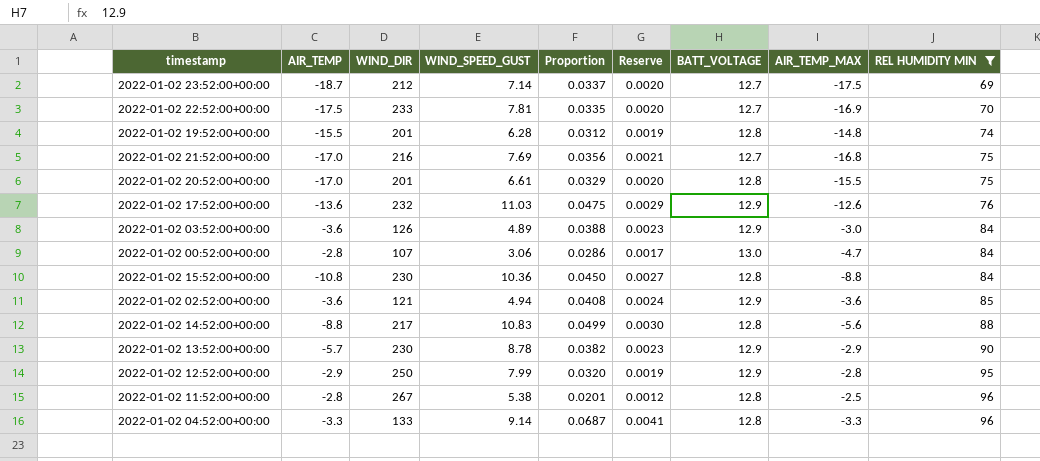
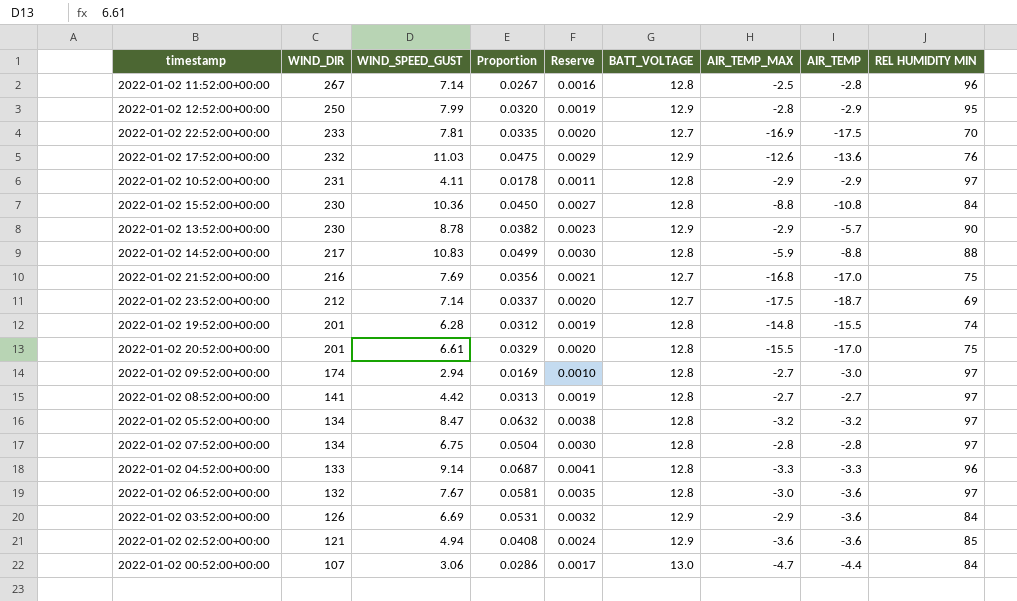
filter: REL HUMIDITY MIN != 97 -> none
row order: REL HUMIDITY MIN ascending -> WIND_DIR descending
column AIR_TEMP | position: 2 -> 8
2022-01-02 11:52:00+00:00 | WIND_SPEED_GUST: 5.38 -> 7.14
2022-01-02 11:52:00+00:00 | Proportion: 0.0201 -> 0.0267
2022-01-02 11:52:00+00:00 | Reserve: 0.0012 -> 0.0016
2022-01-02 14:52:00+00:00 | AIR_TEMP_MAX: -5.6 -> -5.9
2022-01-02 03:52:00+00:00 | WIND_SPEED_GUST: 4.89 -> 6.69
2022-01-02 03:52:00+00:00 | Proportion: 0.0388 -> 0.0531
2022-01-02 03:52:00+00:00 | Reserve: 0.0023 -> 0.0032
2022-01-02 03:52:00+00:00 | AIR_TEMP_MAX: -3.0 -> -2.9
2022-01-02 00:52:00+00:00 | AIR_TEMP: -2.8 -> -4.4

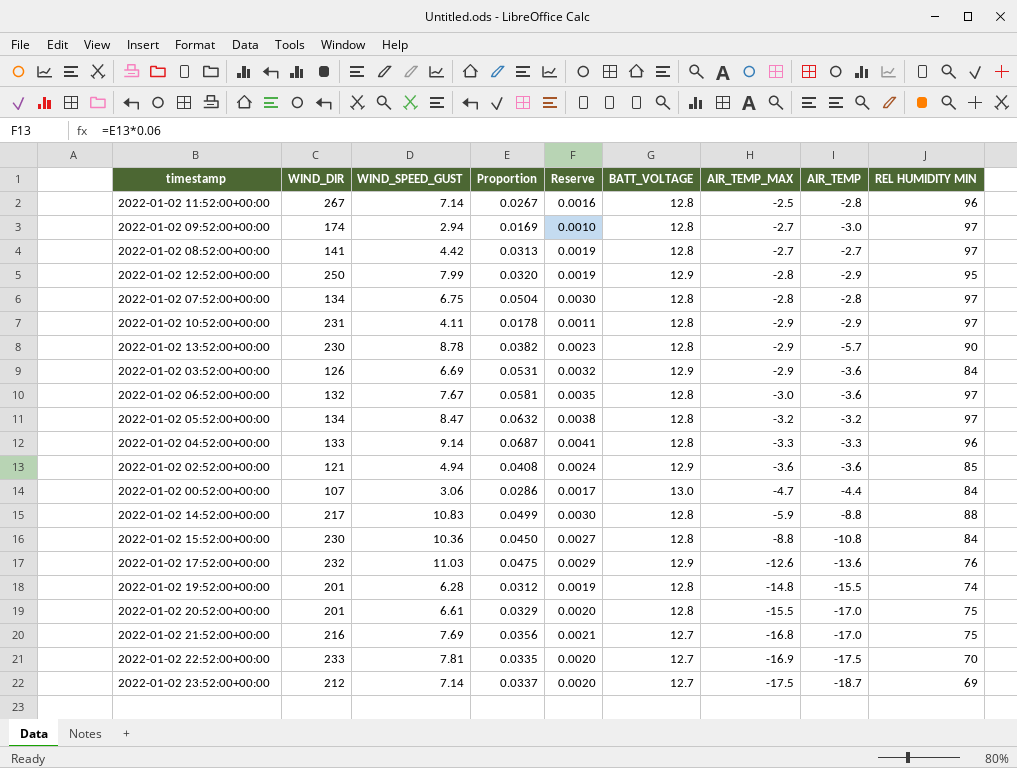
row order: WIND_DIR descending -> AIR_TEMP_MAX descending
2022-01-02 13:52:00+00:00 | BATT_VOLTAGE: 12.9 -> 12.8

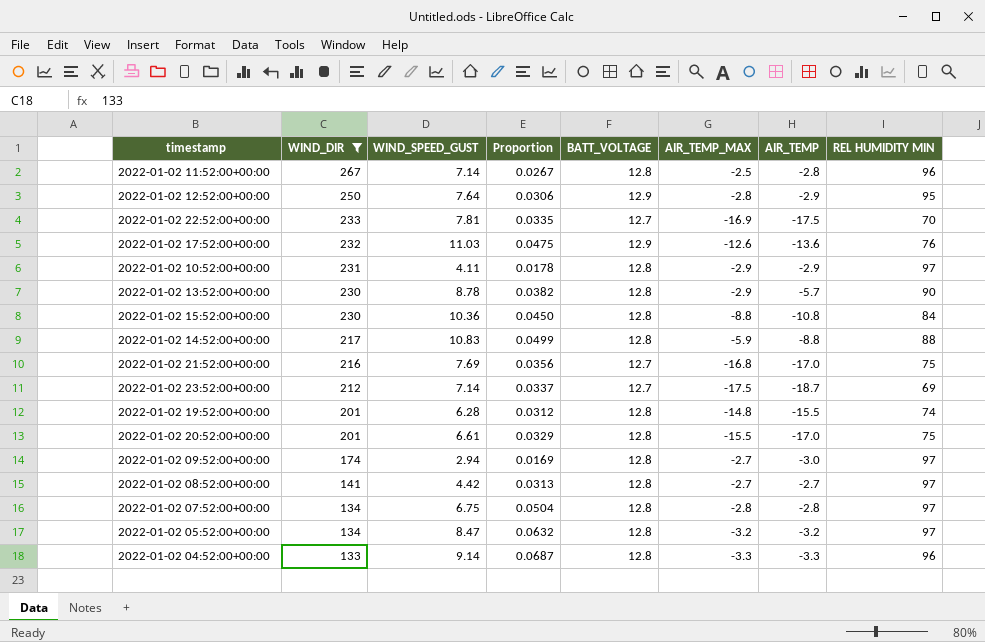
filter: none -> WIND_DIR >= 133
row order: AIR_TEMP_MAX descending -> WIND_DIR descending
column Reserve | formula: [Proportion] * 0.06 -> none
2022-01-02 12:52:00+00:00 | WIND_SPEED_GUST: 7.99 -> 7.64
2022-01-02 12:52:00+00:00 | Proportion: 0.0320 -> 0.0306

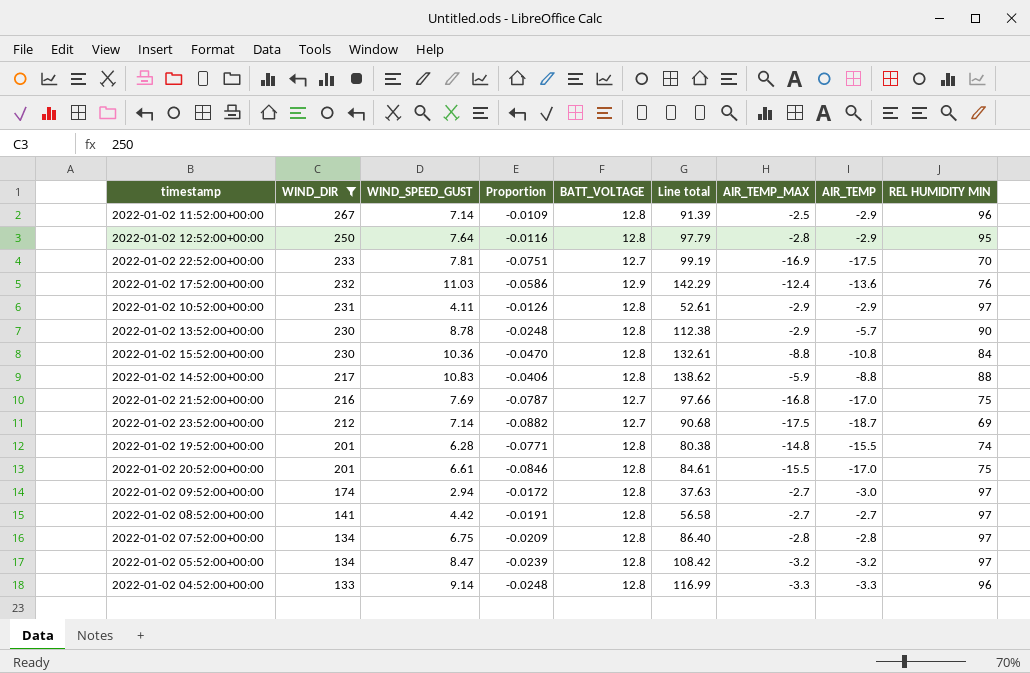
column Proportion | formula: [WIND_SPEED_GUST] / [WIND_DIR] -> [AIR_TEMP] / [WIND_DIR]
column Line total | formula: none -> [WIND_SPEED_GUST] * [BATT_VOLTAGE]
2022-01-02 11:52:00+00:00 | AIR_TEMP: -2.8 -> -2.9
2022-01-02 12:52:00+00:00 | BATT_VOLTAGE: 12.9 -> 12.8
2022-01-02 17:52:00+00:00 | AIR_TEMP_MAX: -12.6 -> -12.4

